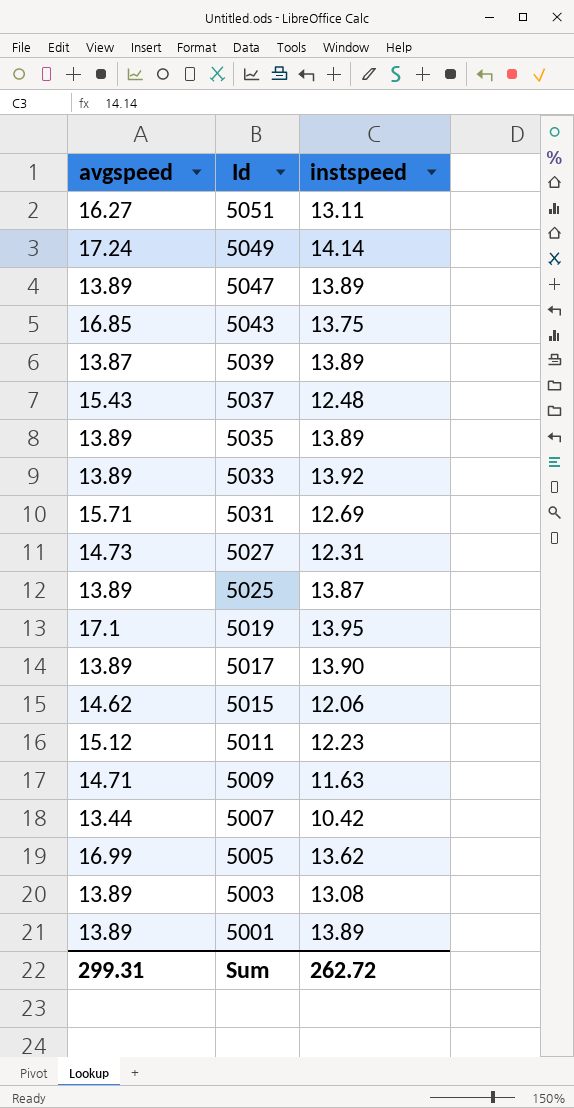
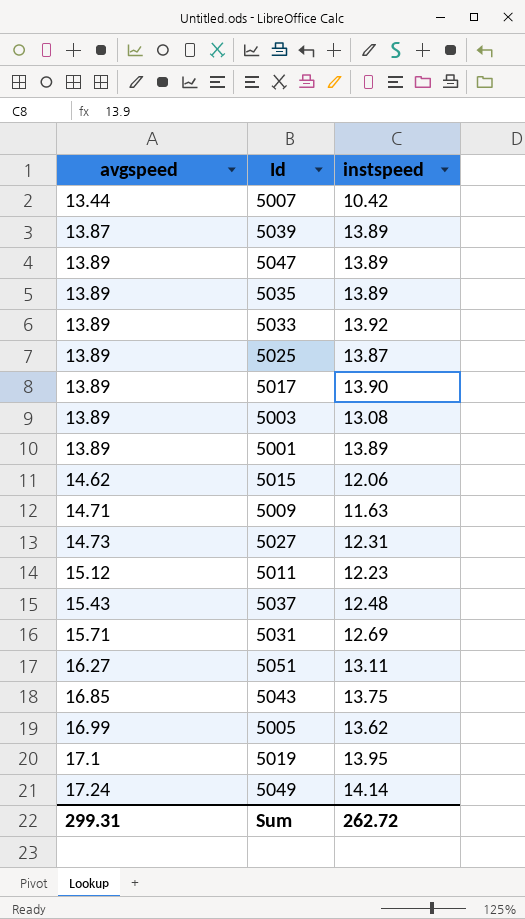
row order: Id descending -> avgspeed ascending

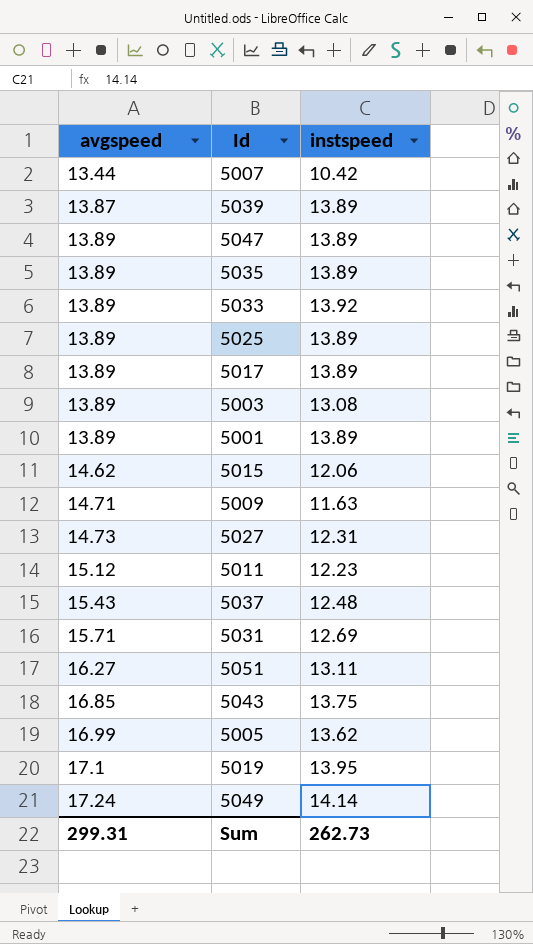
5025 | instspeed: 13.87 -> 13.89
5017 | instspeed: 13.90 -> 13.89
Sum | instspeed: 262.72 -> 262.73

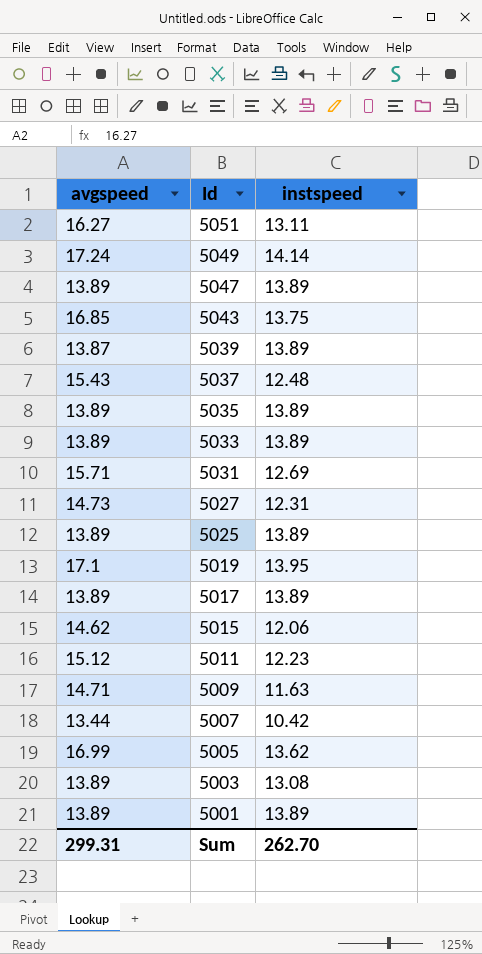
row order: avgspeed ascending -> Id descending
5033 | instspeed: 13.92 -> 13.89
Sum | instspeed: 262.73 -> 262.70

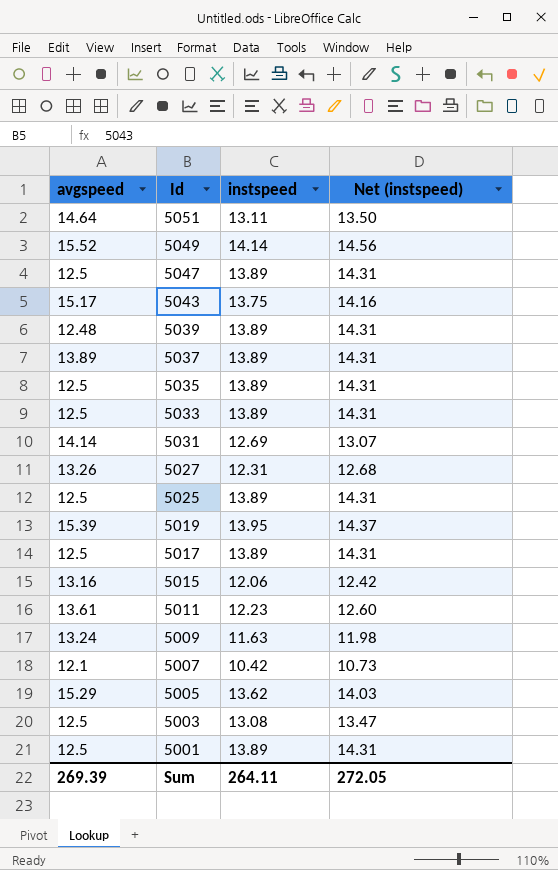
column Net (instspeed) | formula: none -> [instspeed] * 1.03
5051 | avgspeed: 16.27 -> 14.64
5049 | avgspeed: 17.24 -> 15.52
5047 | avgspeed: 13.89 -> 12.5
5043 | avgspeed: 16.85 -> 15.17
5039 | avgspeed: 13.87 -> 12.48
5037 | avgspeed: 15.43 -> 13.89
5037 | instspeed: 12.48 -> 13.89
5035 | avgspeed: 13.89 -> 12.5
5033 | avgspeed: 13.89 -> 12.5
5031 | avgspeed: 15.71 -> 14.14
5027 | avgspeed: 14.73 -> 13.26
5025 | avgspeed: 13.89 -> 12.5
5019 | avgspeed: 17.1 -> 15.39
5017 | avgspeed: 13.89 -> 12.5
5015 | avgspeed: 14.62 -> 13.16
5011 | avgspeed: 15.12 -> 13.61
5009 | avgspeed: 14.71 -> 13.24
5007 | avgspeed: 13.44 -> 12.1
5005 | avgspeed: 16.99 -> 15.29
5003 | avgspeed: 13.89 -> 12.5
5001 | avgspeed: 13.89 -> 12.5
Sum | avgspeed: 299.31 -> 269.39
Sum | instspeed: 262.70 -> 264.11

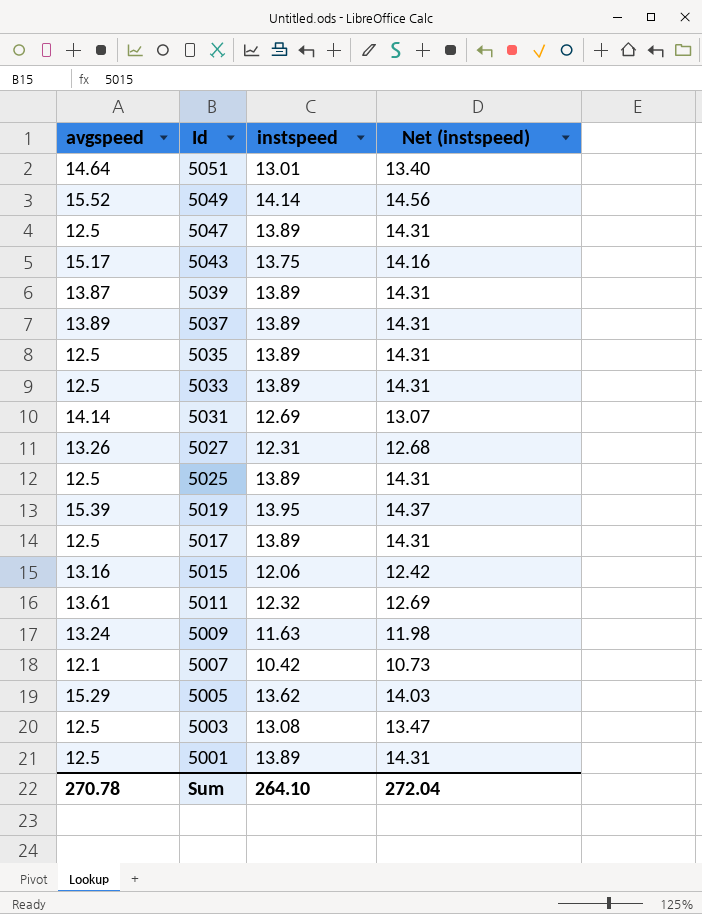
5051 | instspeed: 13.11 -> 13.01
5051 | Net (instspeed): 13.50 -> 13.40
5039 | avgspeed: 12.48 -> 13.87
5011 | instspeed: 12.23 -> 12.32
5011 | Net (instspeed): 12.60 -> 12.69
Sum | avgspeed: 269.39 -> 270.78
Sum | instspeed: 264.11 -> 264.10
Sum | Net (instspeed): 272.05 -> 272.04

